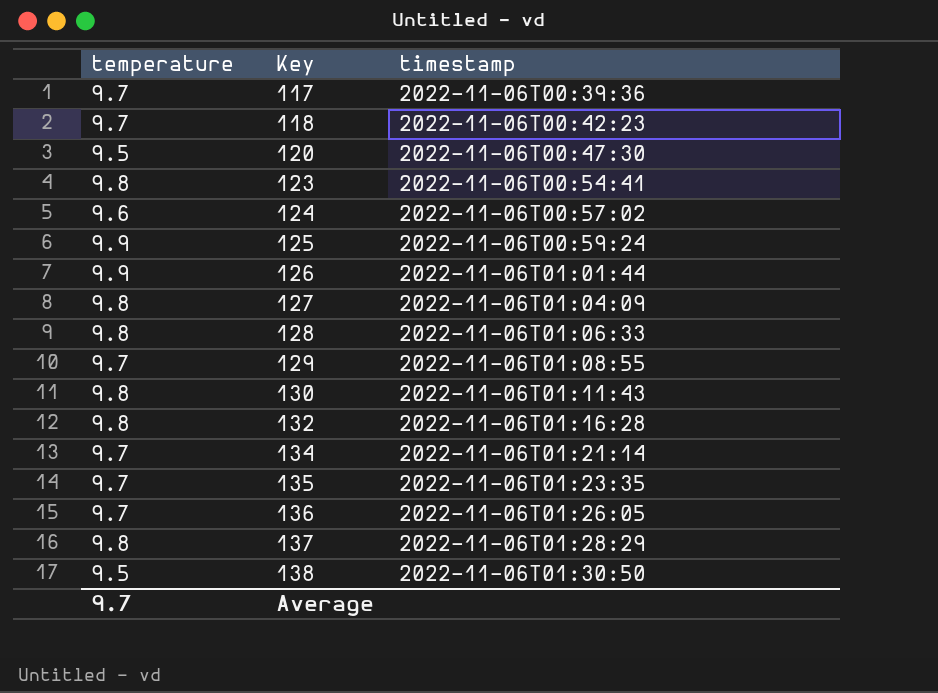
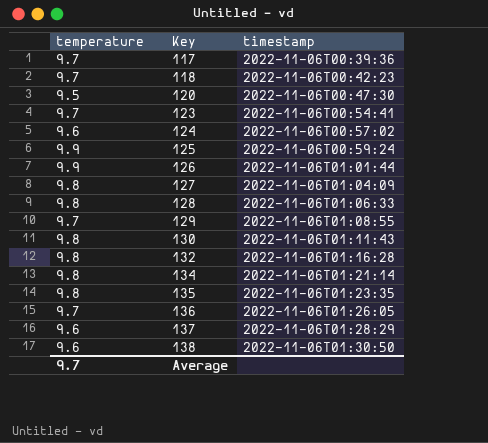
123 | temperature: 9.8 -> 9.7
134 | temperature: 9.7 -> 9.8
135 | temperature: 9.7 -> 9.8
137 | temperature: 9.8 -> 9.6
138 | temperature: 9.5 -> 9.6

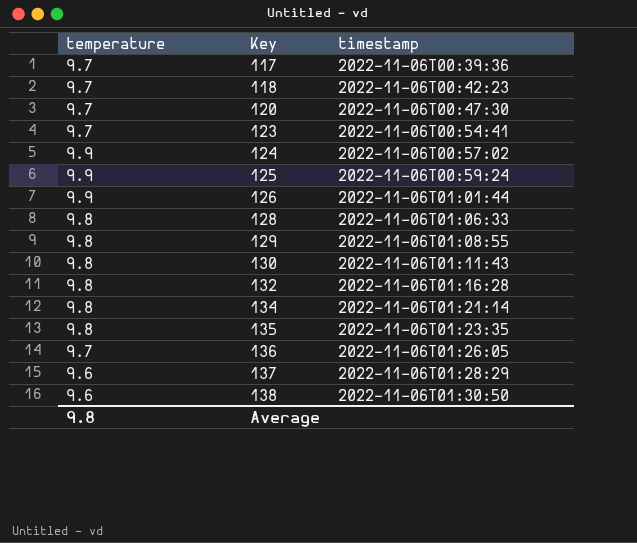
row 127: 9.8 | 2022-11-06T01:04:09 -> none
120 | temperature: 9.5 -> 9.7
124 | temperature: 9.6 -> 9.9
129 | temperature: 9.7 -> 9.8
Average | temperature: 9.7 -> 9.8

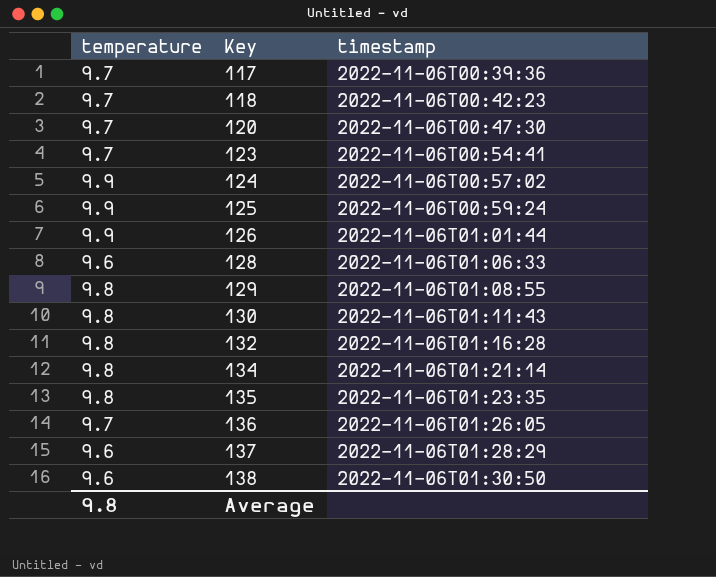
128 | temperature: 9.8 -> 9.6

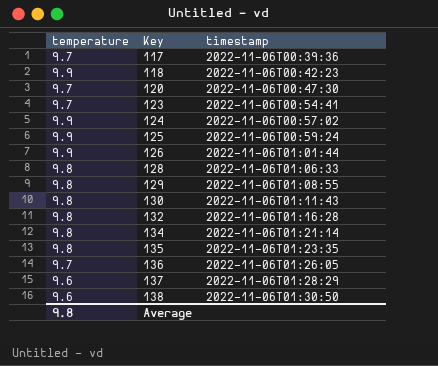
118 | temperature: 9.7 -> 9.9
128 | temperature: 9.6 -> 9.8

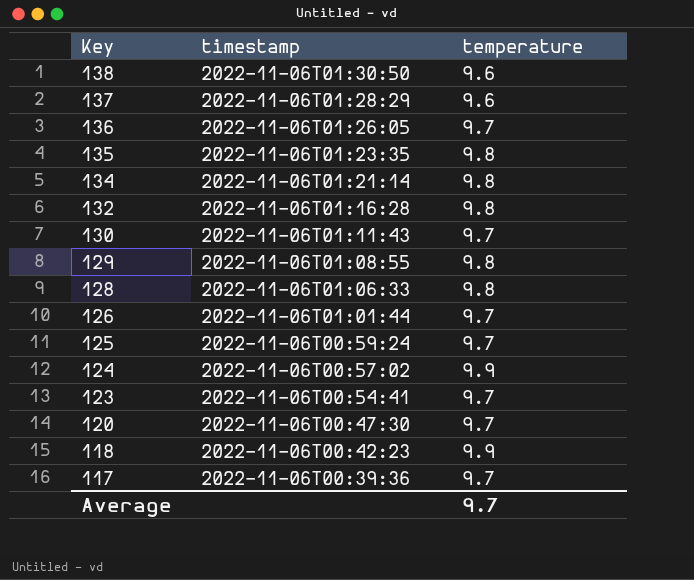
row order: Key ascending -> Key descending
column temperature | position: 1 -> 3
130 | temperature: 9.8 -> 9.7
126 | temperature: 9.9 -> 9.7
125 | temperature: 9.9 -> 9.7
Average | temperature: 9.8 -> 9.7

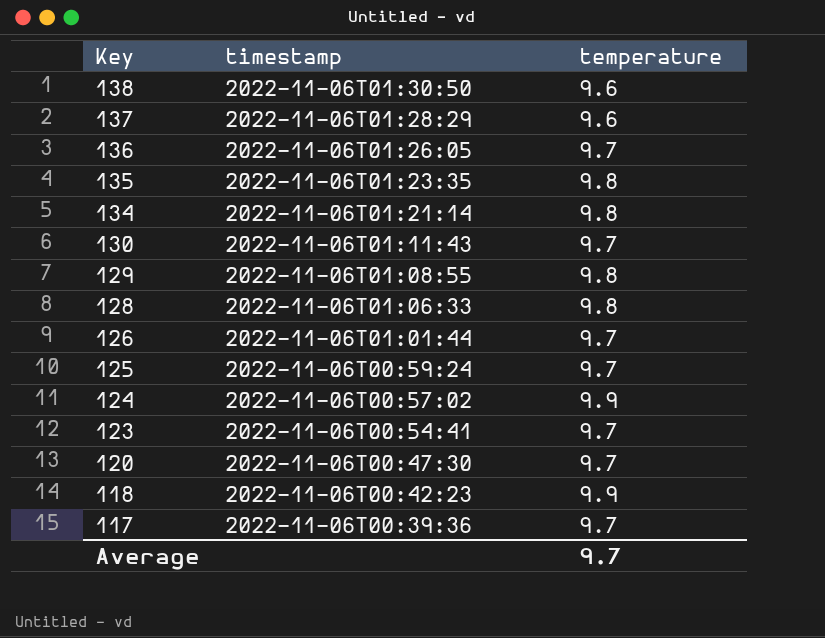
row 132: 2022-11-06T01:16:28 | 9.8 -> none

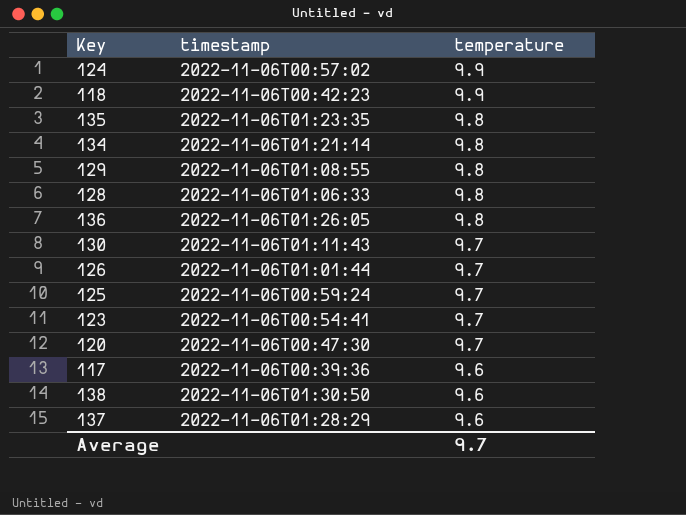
row order: Key descending -> temperature descending
136 | temperature: 9.7 -> 9.8
117 | temperature: 9.7 -> 9.6

